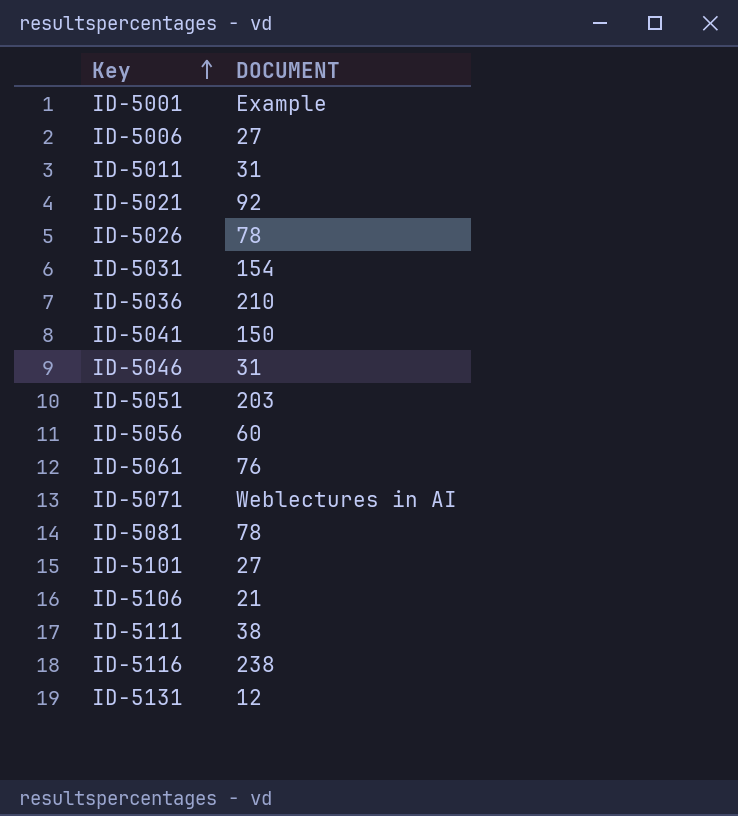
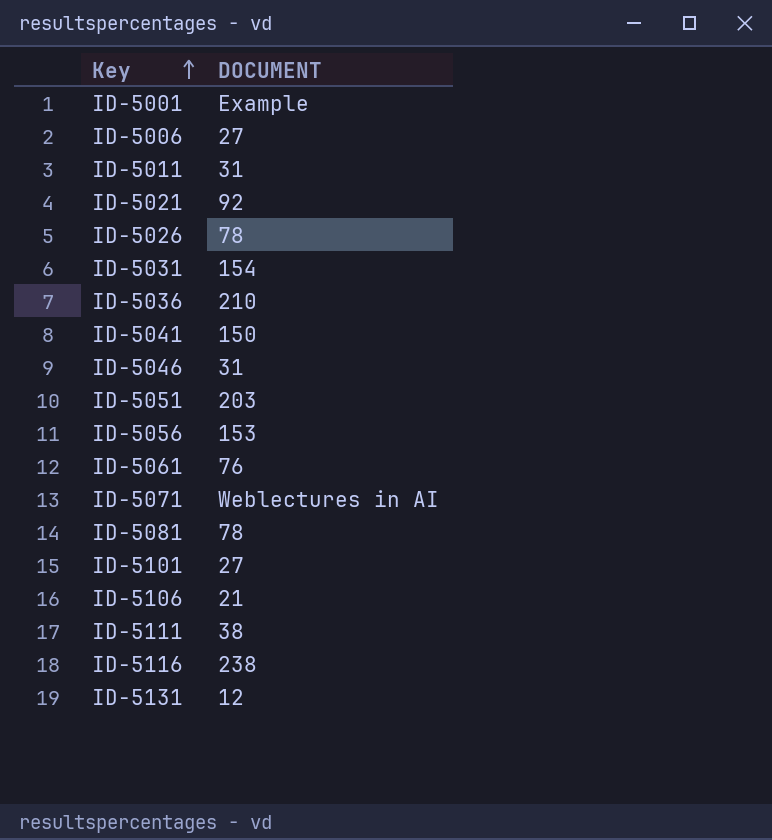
ID-5056 | DOCUMENT: 60 -> 153

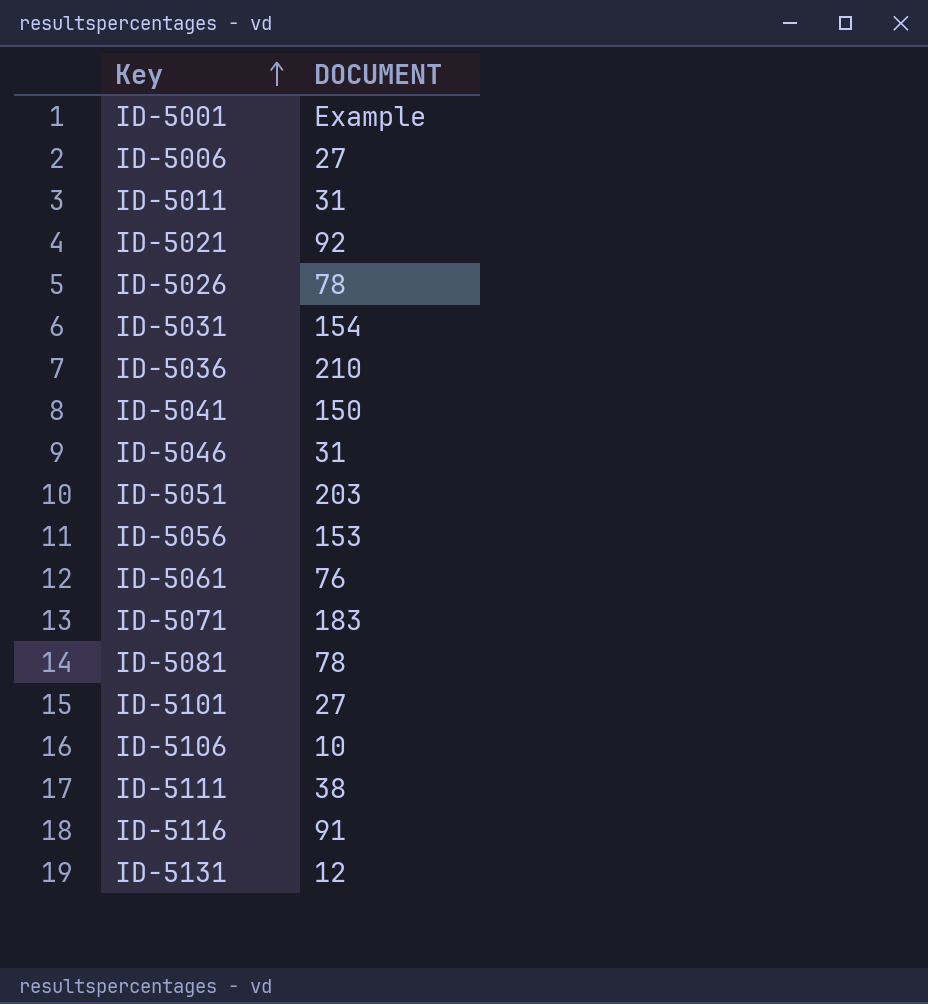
ID-5071 | DOCUMENT: Weblectures in AI -> 183
ID-5106 | DOCUMENT: 21 -> 10
ID-5116 | DOCUMENT: 238 -> 91

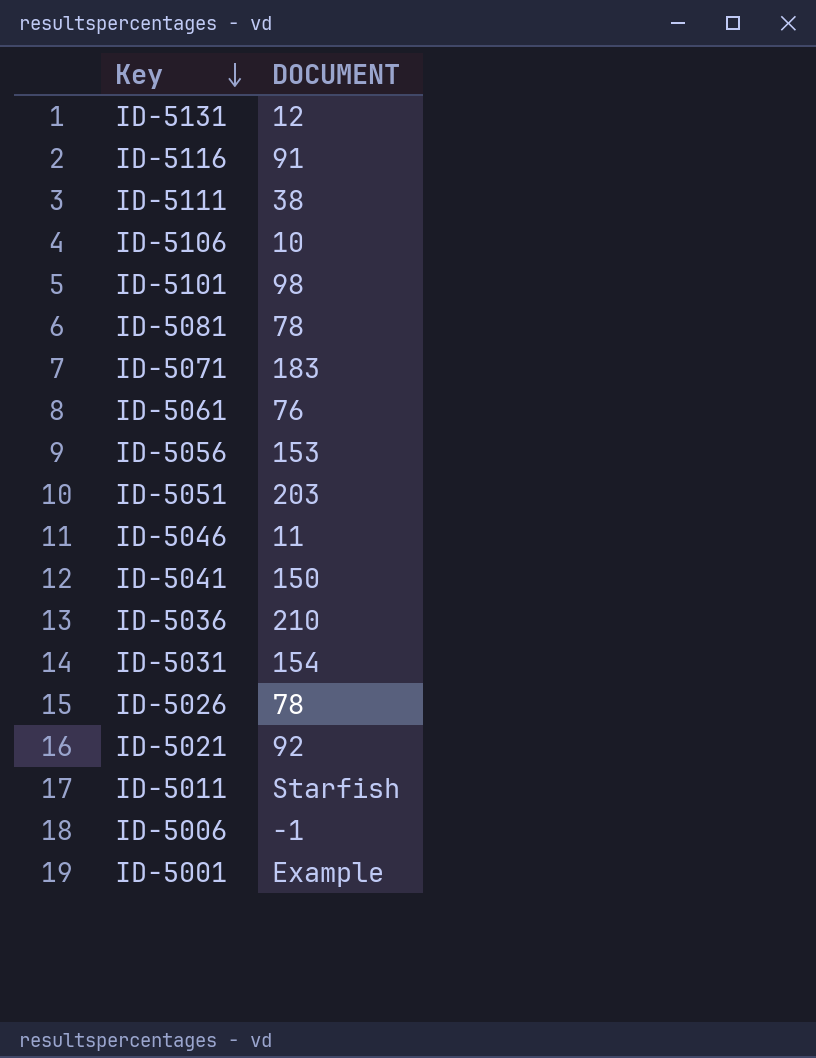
row order: Key ascending -> Key descending
ID-5101 | DOCUMENT: 27 -> 98
ID-5046 | DOCUMENT: 31 -> 11
ID-5011 | DOCUMENT: 31 -> Starfish
ID-5006 | DOCUMENT: 27 -> -1

